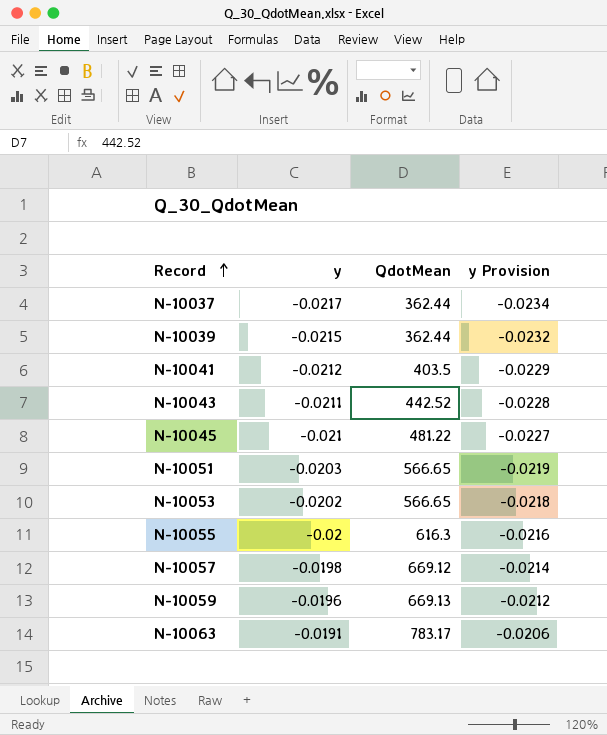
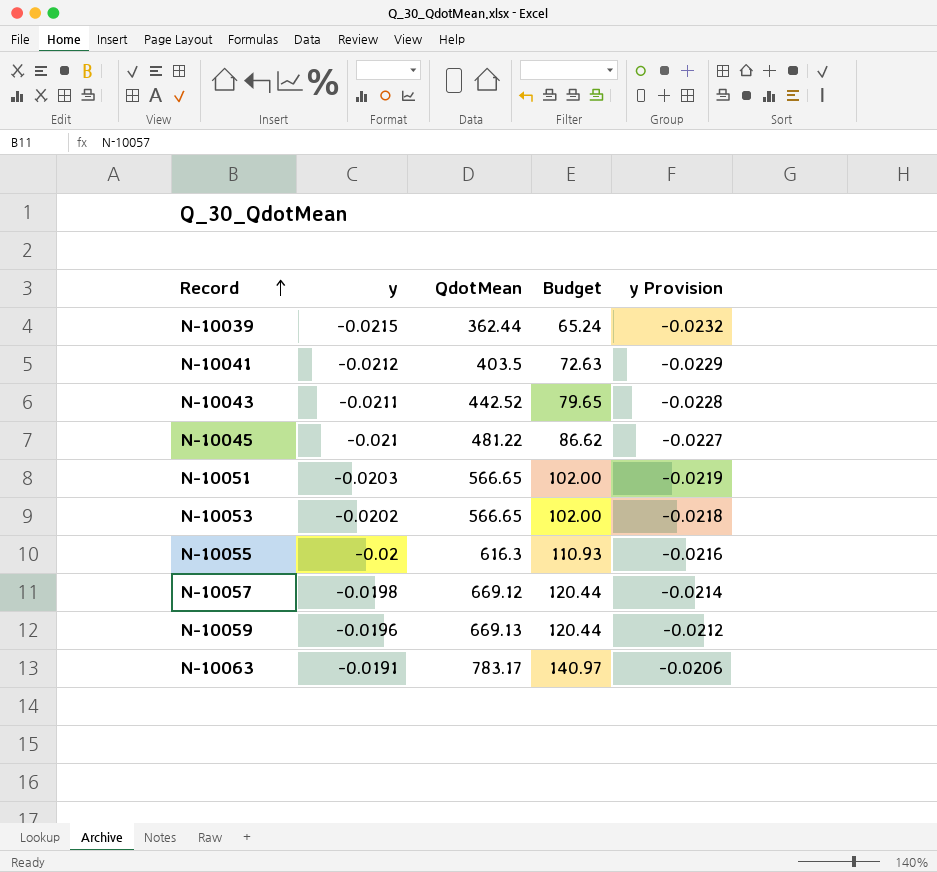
column Budget | formula: none -> [QdotMean] * 0.18
row N-10037: -0.0217 | 362.44 | -0.0234 -> none

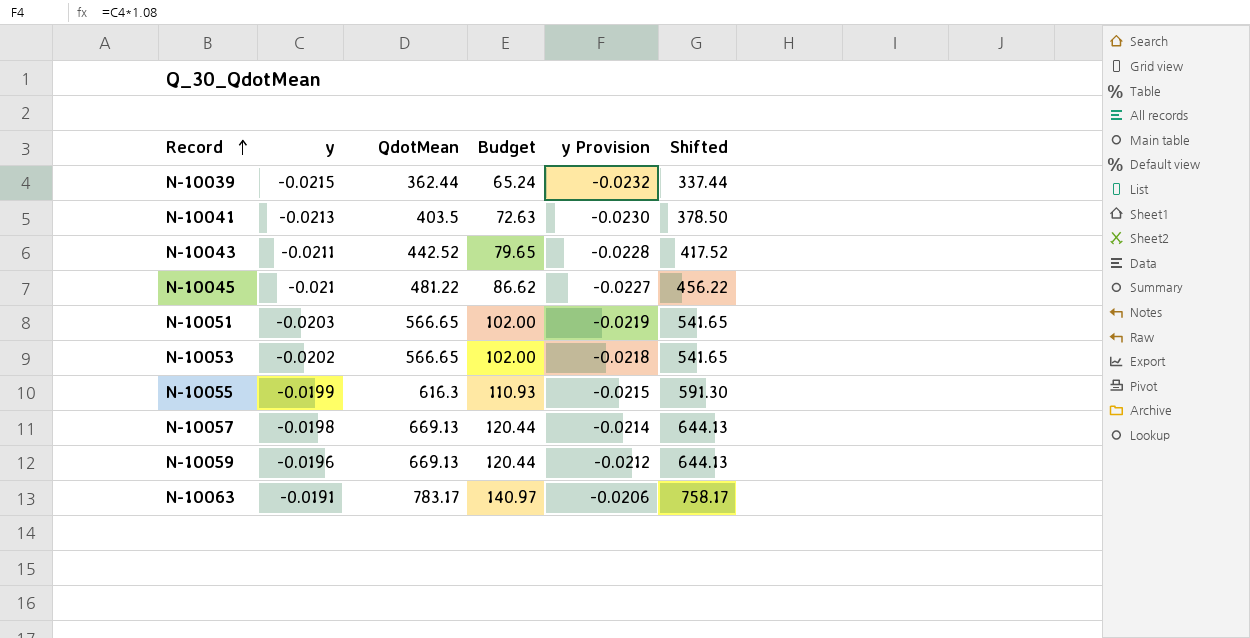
column Shifted | formula: none -> [QdotMean] - 25
N-10041 | y: -0.0212 -> -0.0213
N-10041 | y Provision: -0.0229 -> -0.0230
N-10055 | y: -0.02 -> -0.0199
N-10055 | y Provision: -0.0216 -> -0.0215
N-10057 | QdotMean: 669.12 -> 669.13

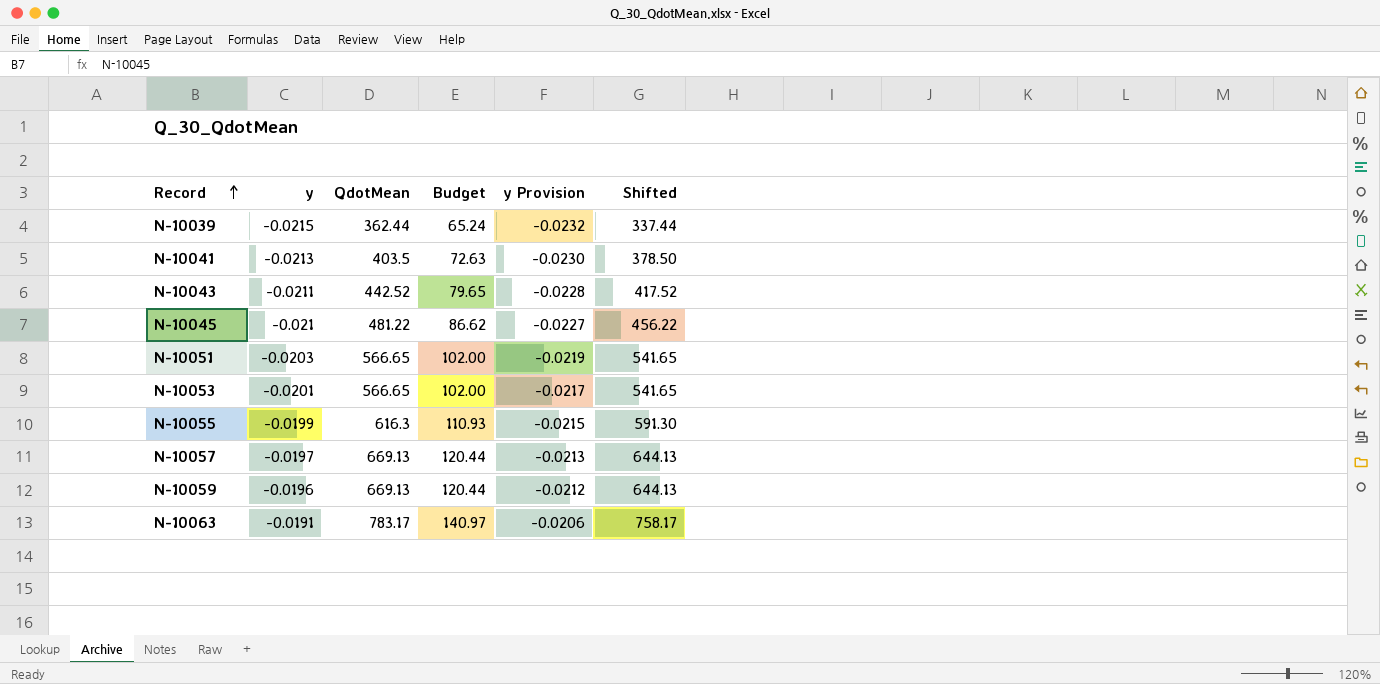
N-10053 | y: -0.0202 -> -0.0201
N-10053 | y Provision: -0.0218 -> -0.0217
N-10057 | y: -0.0198 -> -0.0197
N-10057 | y Provision: -0.0214 -> -0.0213

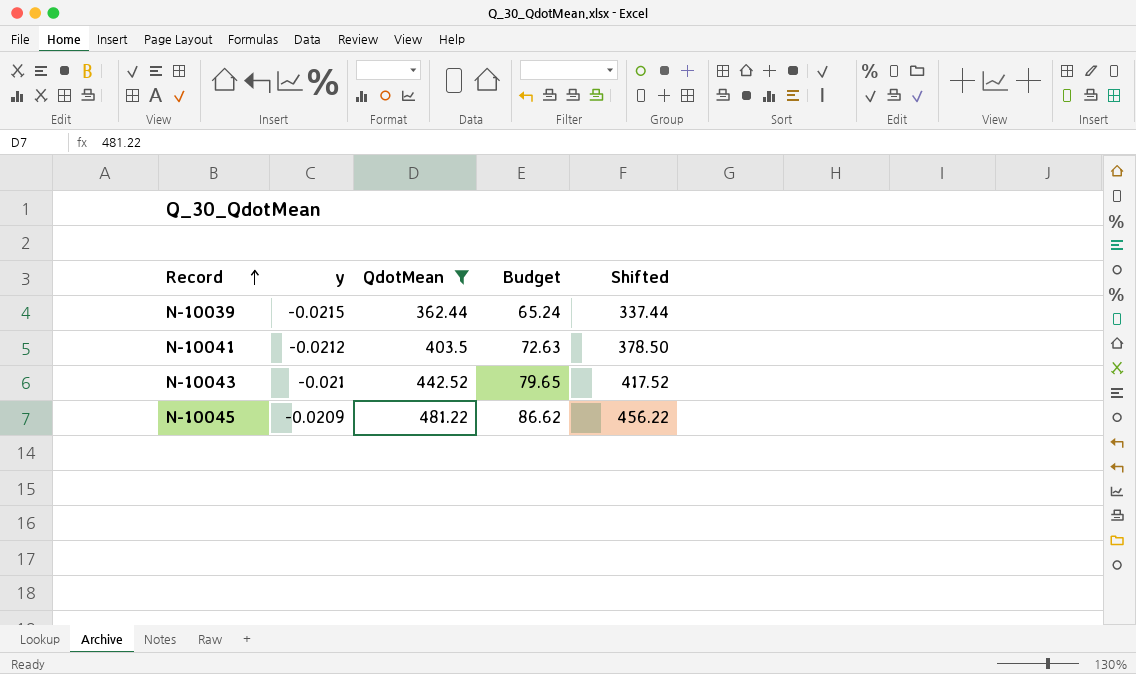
filter: none -> QdotMean <= 481.22
column y Provision | formula: [y] * 1.08 -> none
N-10041 | y: -0.0213 -> -0.0212
N-10043 | y: -0.0211 -> -0.021
N-10045 | y: -0.021 -> -0.0209

